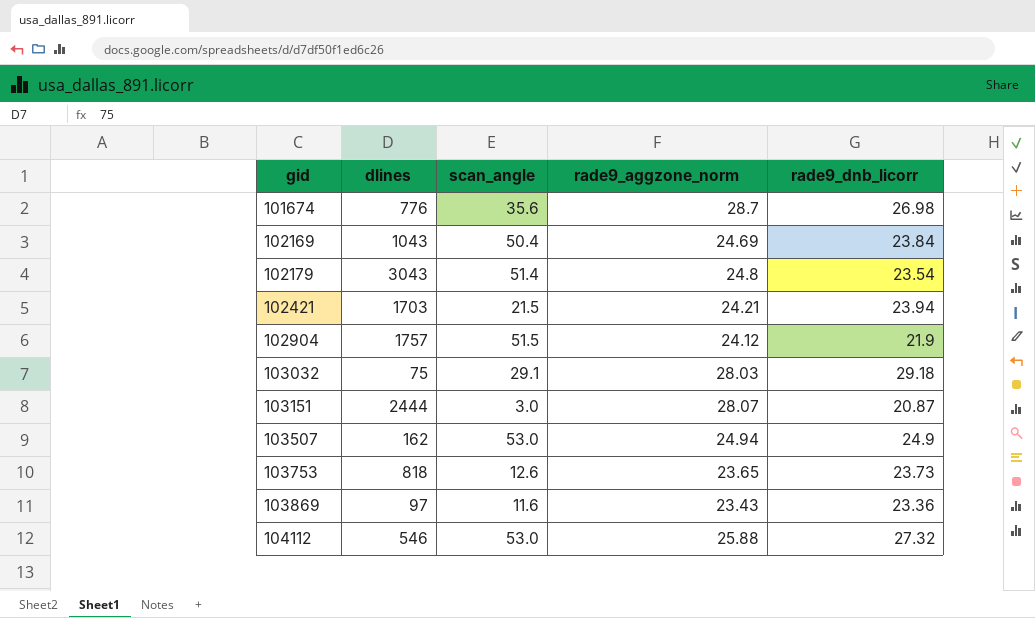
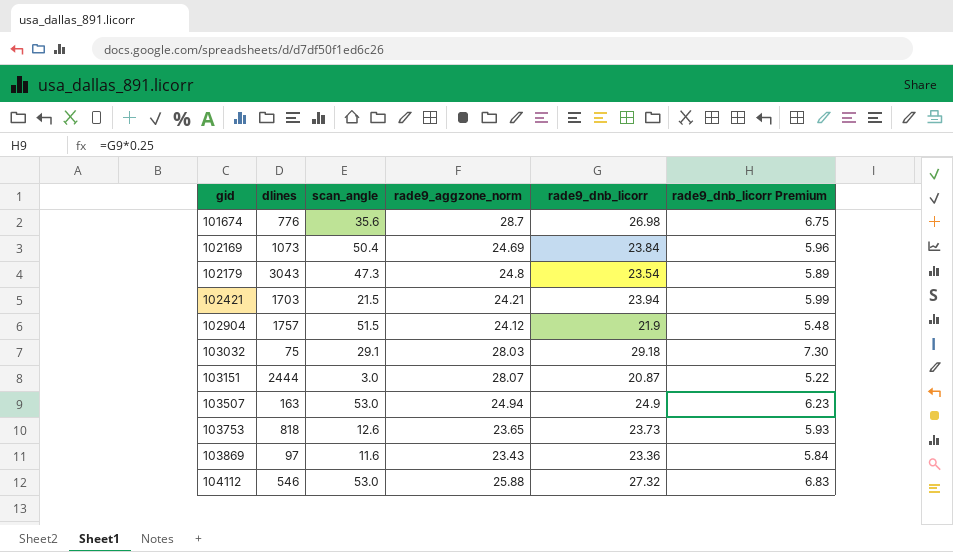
column rade9_dnb_licorr Premium | formula: none -> [rade9_dnb_licorr] * 0.25
102169 | dlines: 1043 -> 1073
102179 | scan_angle: 51.4 -> 47.3
103507 | dlines: 162 -> 163

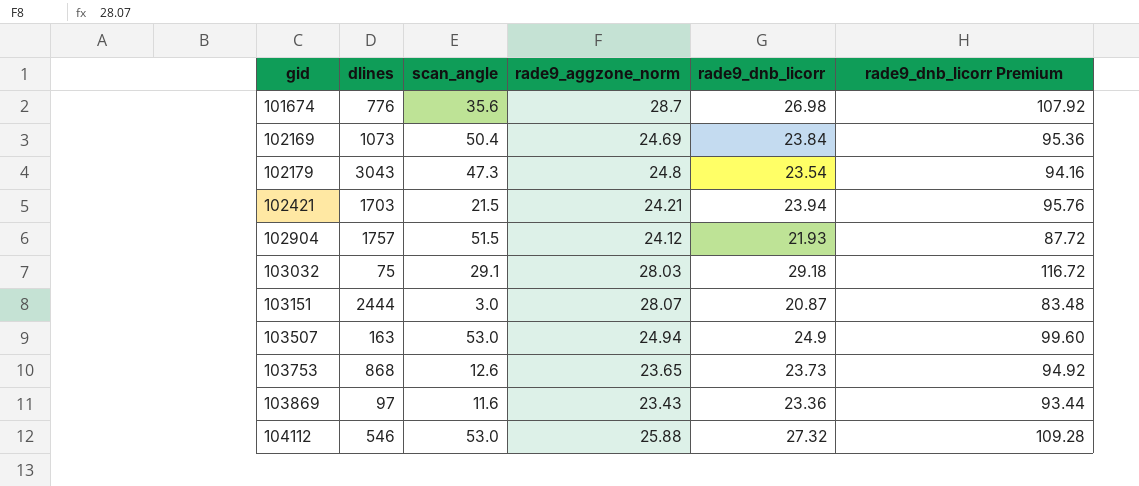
column rade9_dnb_licorr Premium | formula: [rade9_dnb_licorr] * 0.25 -> [rade9_dnb_licorr] * 4
102904 | rade9_dnb_licorr: 21.9 -> 21.93
103753 | dlines: 818 -> 868

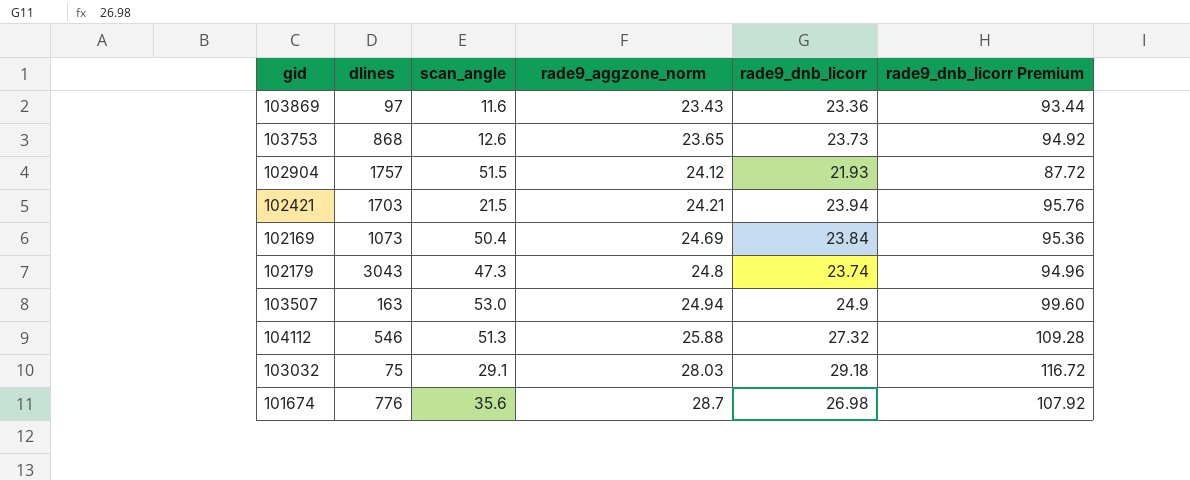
row order: gid ascending -> rade9_aggzone_norm ascending
row 103151: 2444 | 3.0 | 28.07 | 20.87 | 83.48 -> none
102179 | rade9_dnb_licorr: 23.54 -> 23.74
102179 | rade9_dnb_licorr Premium: 94.16 -> 94.96
104112 | scan_angle: 53.0 -> 51.3

